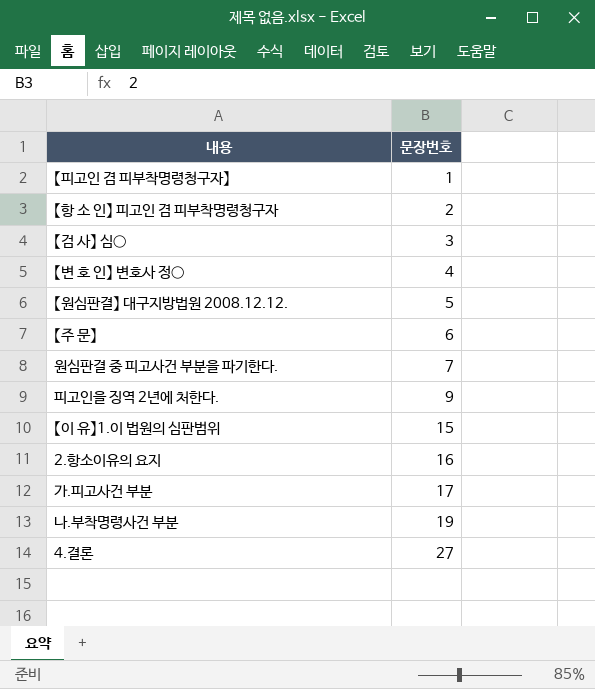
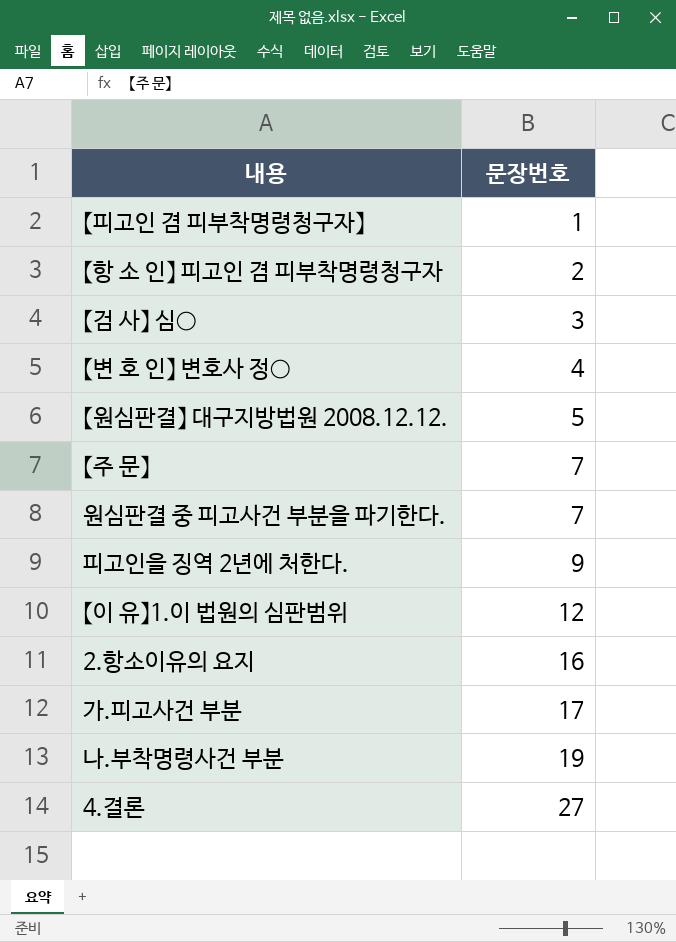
【주 문】 | 문장번호: 6 -> 7
【이 유】1.이 법원의 심판범위 | 문장번호: 15 -> 12

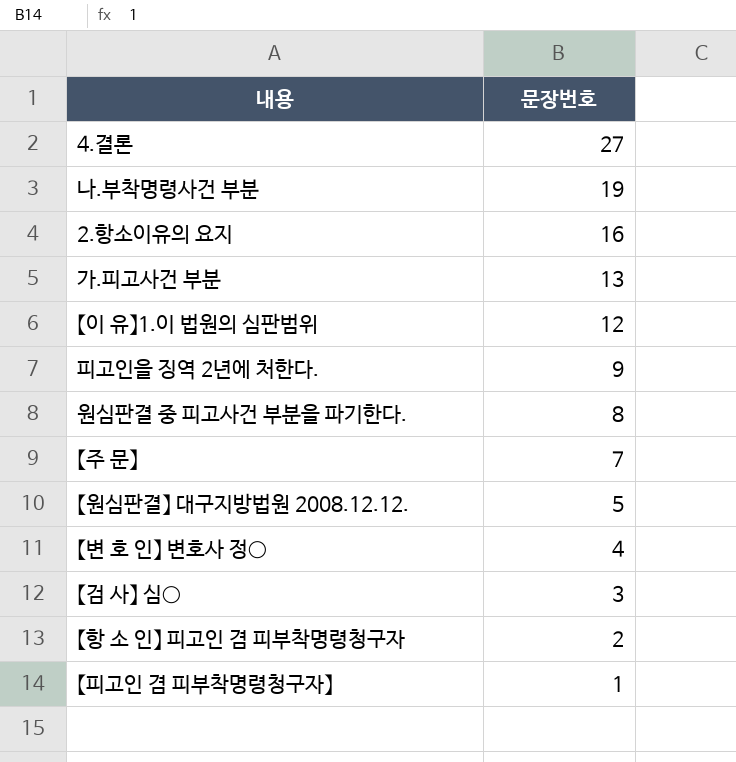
row order: 문장번호 ascending -> 문장번호 descending
가.피고사건 부분 | 문장번호: 17 -> 13
원심판결 중 피고사건 부분을 파기한다. | 문장번호: 7 -> 8

